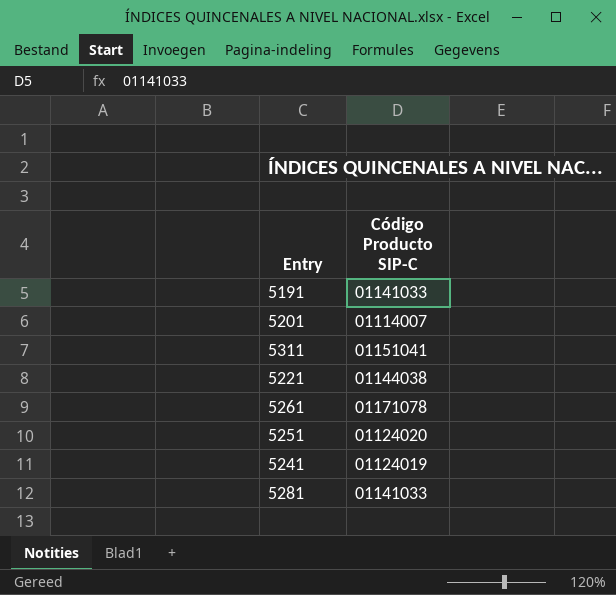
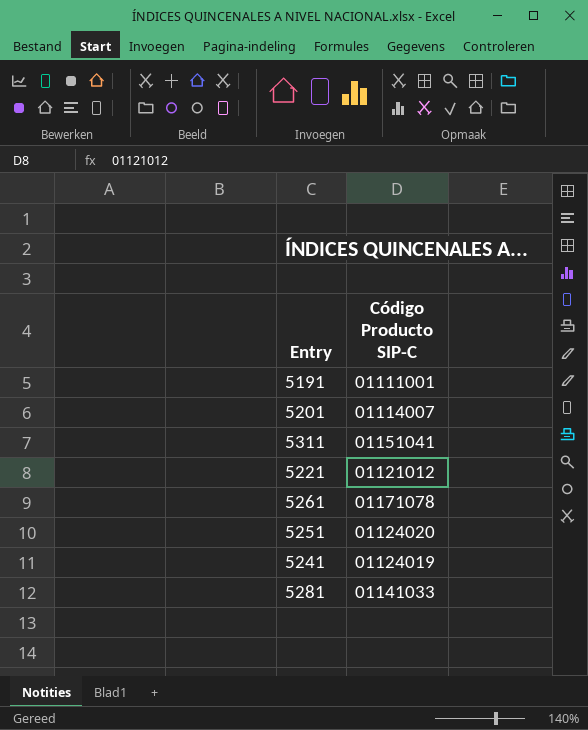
5191 | Código Producto SIP-C: 01141033 -> 01111001
5221 | Código Producto SIP-C: 01144038 -> 01121012

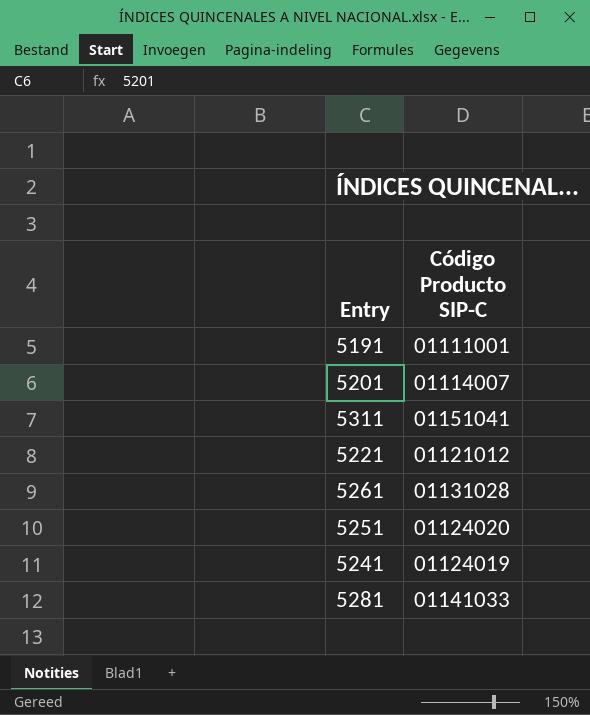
5261 | Código Producto SIP-C: 01171078 -> 01131028

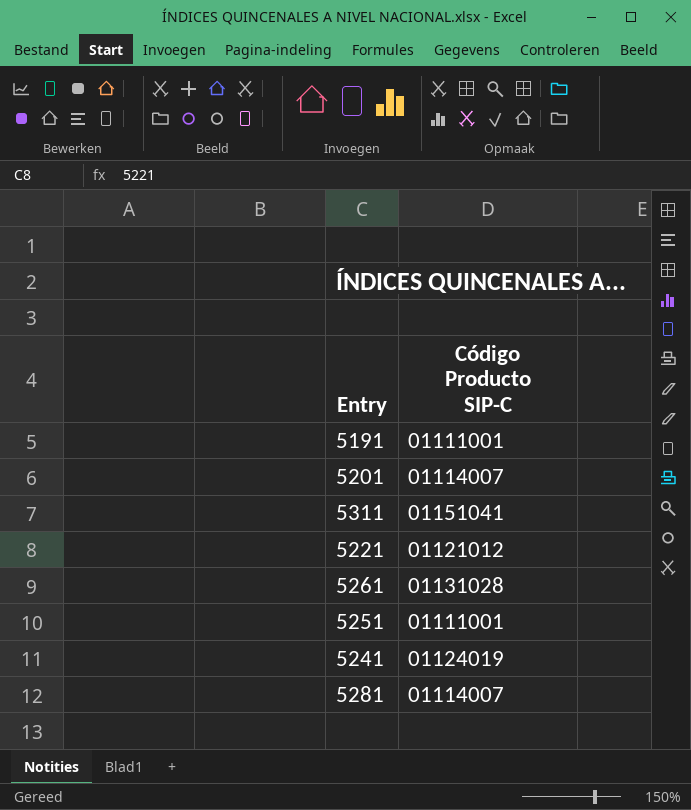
5251 | Código Producto SIP-C: 01124020 -> 01111001
5281 | Código Producto SIP-C: 01141033 -> 01114007

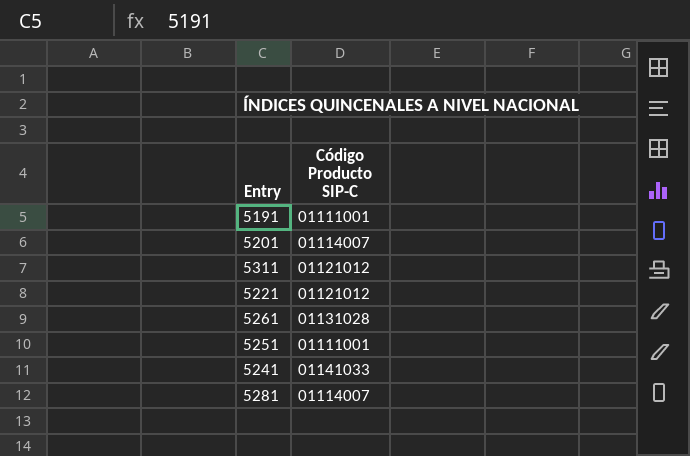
5311 | Código Producto SIP-C: 01151041 -> 01121012
5241 | Código Producto SIP-C: 01124019 -> 01141033

